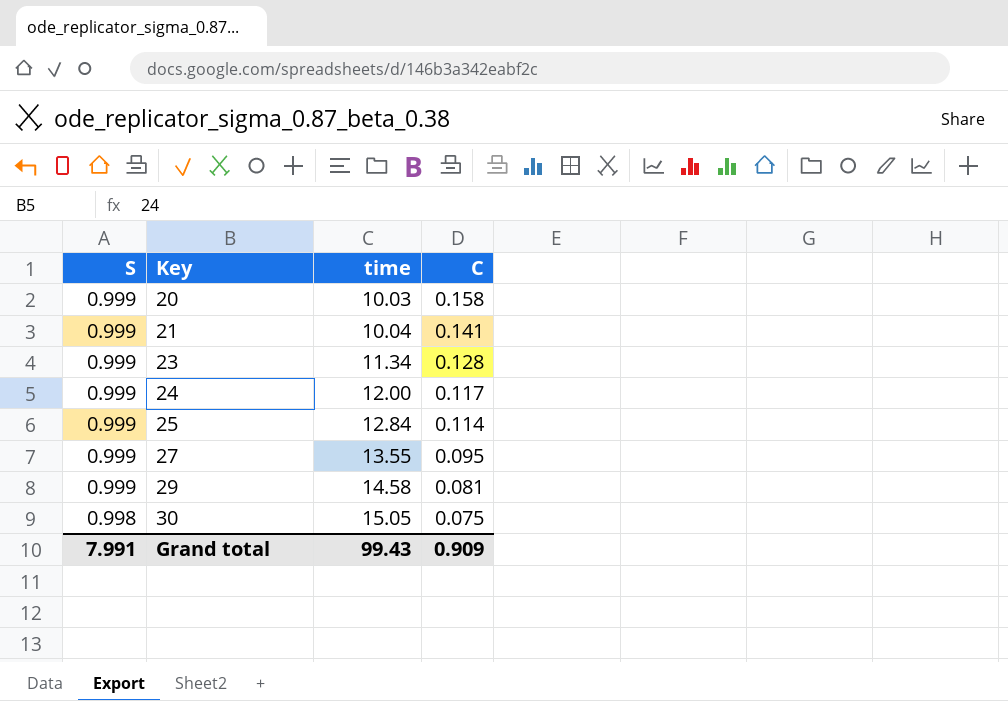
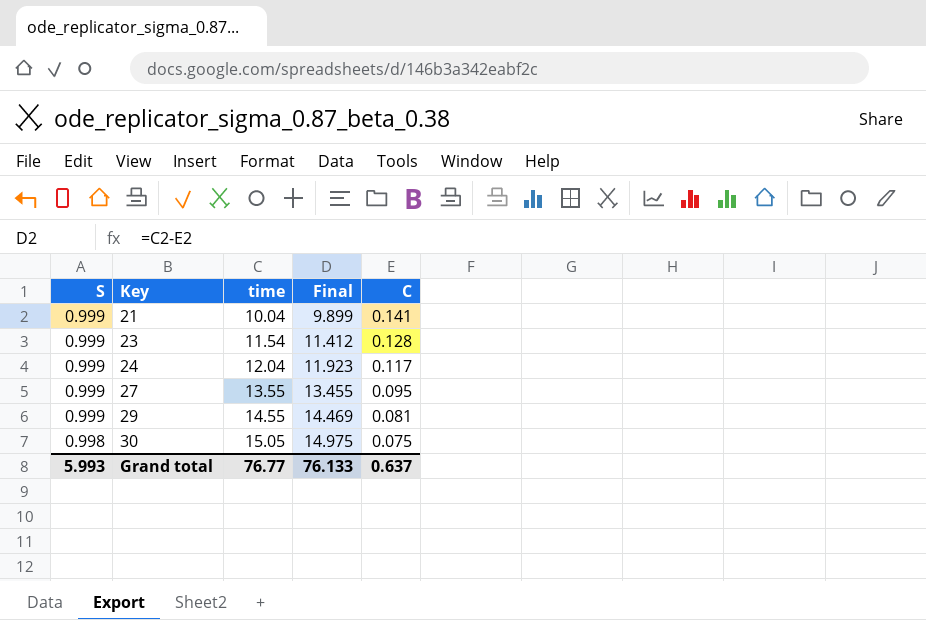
column Final | formula: none -> [time] - [C]
row 20: 0.999 | 10.03 | 0.158 -> none
row 25: 0.999 | 12.84 | 0.114 -> none
23 | time: 11.34 -> 11.54
24 | time: 12.00 -> 12.04
29 | time: 14.58 -> 14.55
Grand total | S: 7.991 -> 5.993
Grand total | time: 99.43 -> 76.77
Grand total | C: 0.909 -> 0.637

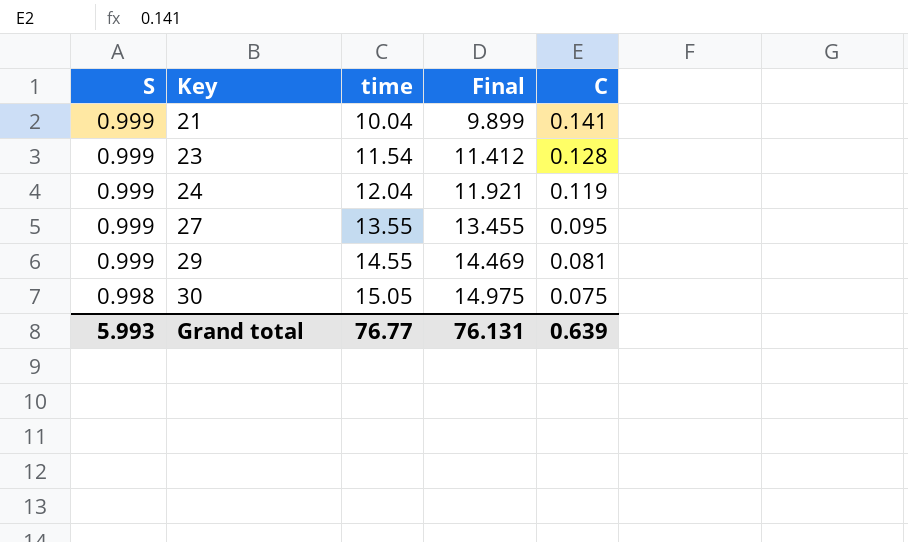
24 | Final: 11.923 -> 11.921
24 | C: 0.117 -> 0.119
Grand total | Final: 76.133 -> 76.131
Grand total | C: 0.637 -> 0.639

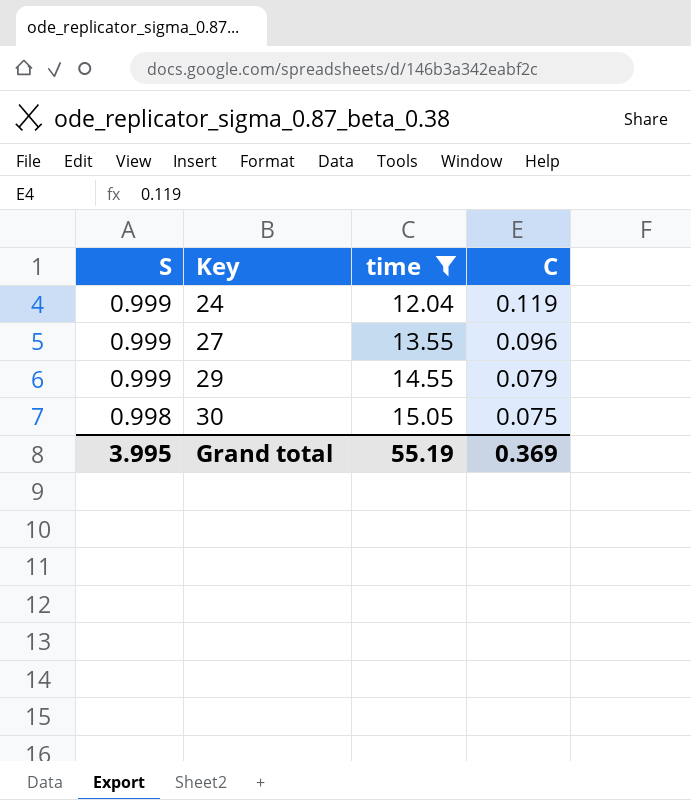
filter: none -> time >= 12.04
column Final | formula: [time] - [C] -> none
27 | C: 0.095 -> 0.096
29 | C: 0.081 -> 0.079
Grand total | S: 5.993 -> 3.995
Grand total | time: 76.77 -> 55.19
Grand total | C: 0.639 -> 0.369

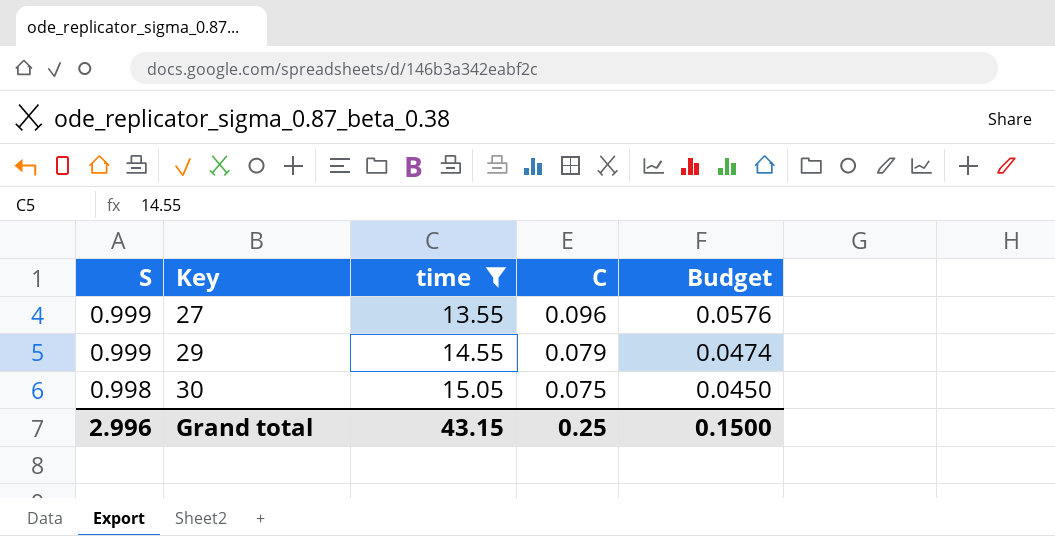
column Budget | formula: none -> [C] * 0.6
row 24: 0.999 | 12.04 | 0.119 -> none
Grand total | S: 3.995 -> 2.996
Grand total | time: 55.19 -> 43.15
Grand total | C: 0.369 -> 0.25

